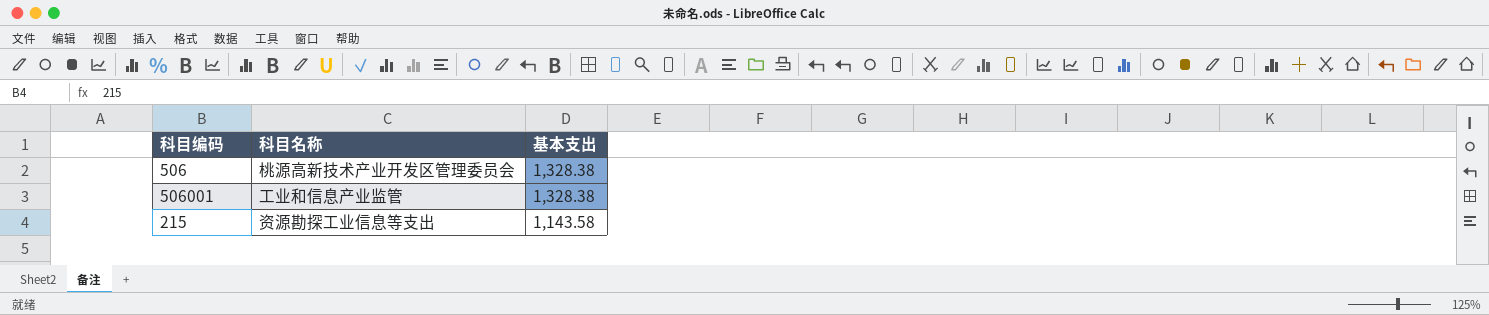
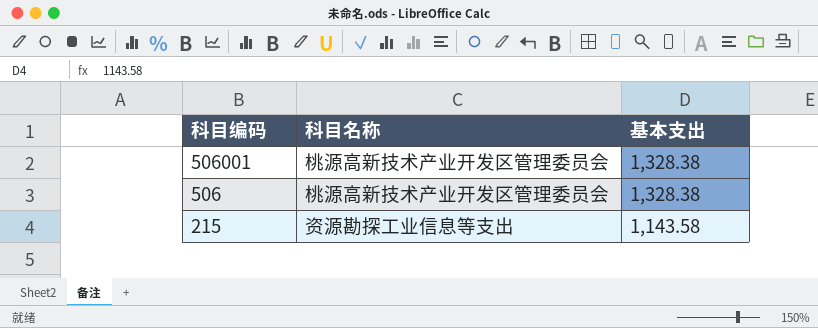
row order: 基本支出 descending -> 科目编码 descending
506001 | 科目名称: 工业和信息产业监管 -> 桃源高新技术产业开发区管理委员会

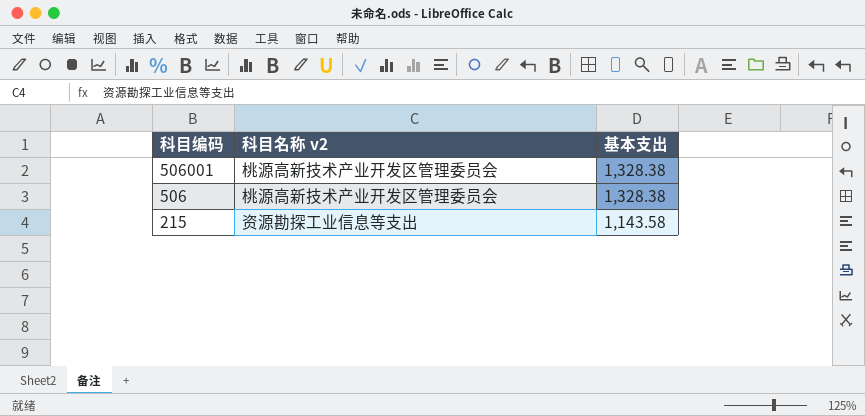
column name: 科目名称 -> 科目名称 v2

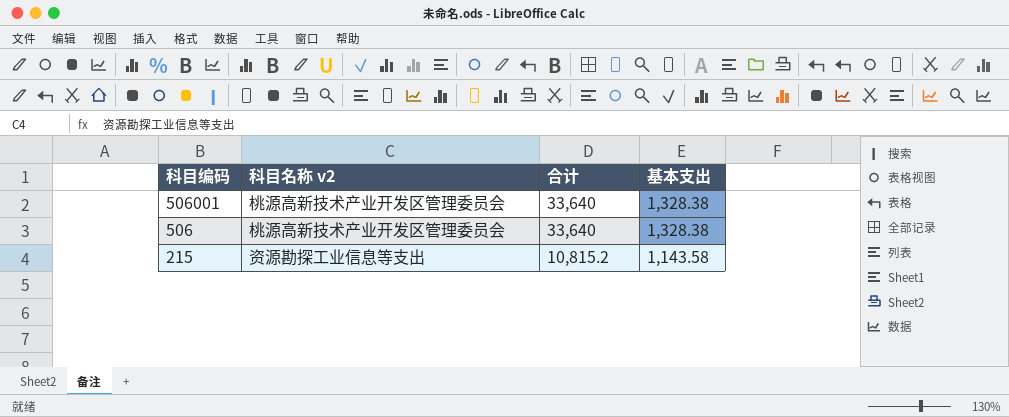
column 合计 | position: none -> 3

